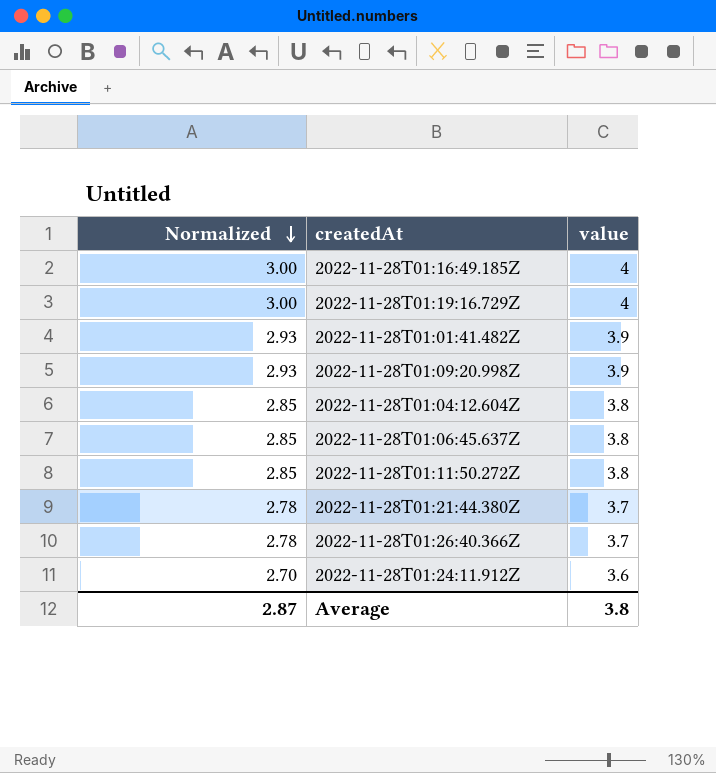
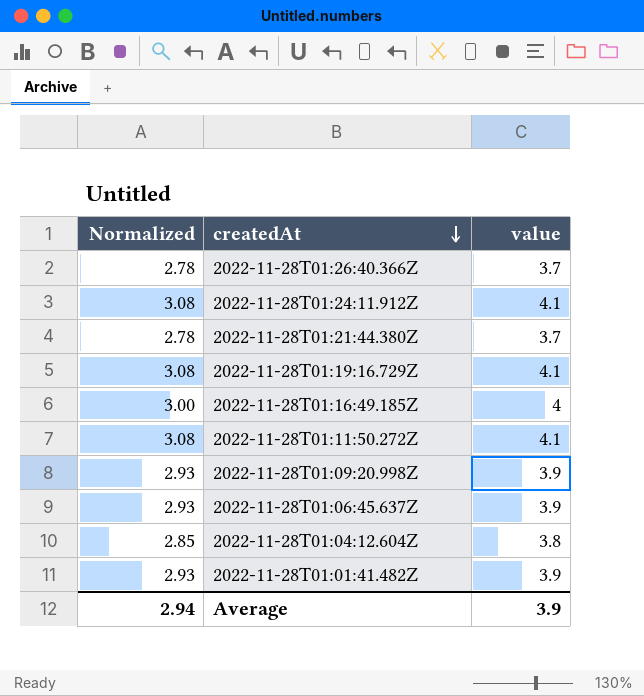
row order: Normalized descending -> createdAt descending
2022-11-28T01:24:11.912Z | Normalized: 2.70 -> 3.08
2022-11-28T01:24:11.912Z | value: 3.6 -> 4.1
2022-11-28T01:19:16.729Z | Normalized: 3.00 -> 3.08
2022-11-28T01:19:16.729Z | value: 4 -> 4.1
2022-11-28T01:11:50.272Z | Normalized: 2.85 -> 3.08
2022-11-28T01:11:50.272Z | value: 3.8 -> 4.1
2022-11-28T01:06:45.637Z | Normalized: 2.85 -> 2.93
2022-11-28T01:06:45.637Z | value: 3.8 -> 3.9
Average | Normalized: 2.87 -> 2.94
Average | value: 3.8 -> 3.9

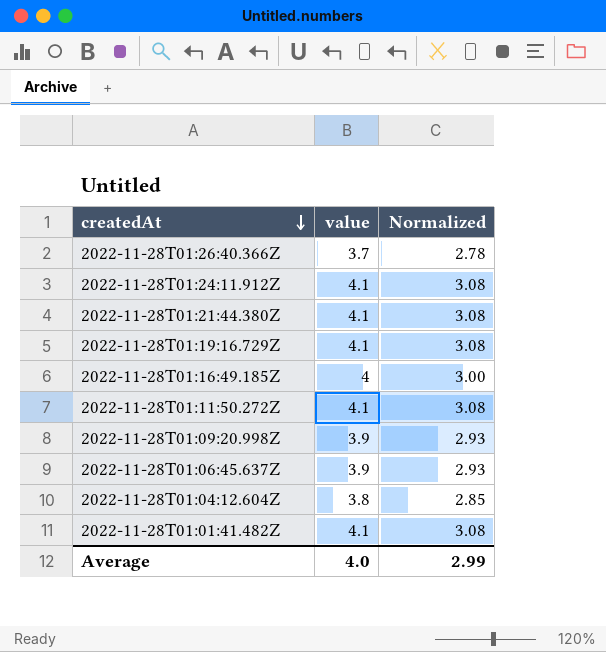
column Normalized | position: 1 -> 3
2022-11-28T01:21:44.380Z | value: 3.7 -> 4.1
2022-11-28T01:21:44.380Z | Normalized: 2.78 -> 3.08
2022-11-28T01:01:41.482Z | value: 3.9 -> 4.1
2022-11-28T01:01:41.482Z | Normalized: 2.93 -> 3.08
Average | value: 3.9 -> 4.0
Average | Normalized: 2.94 -> 2.99

